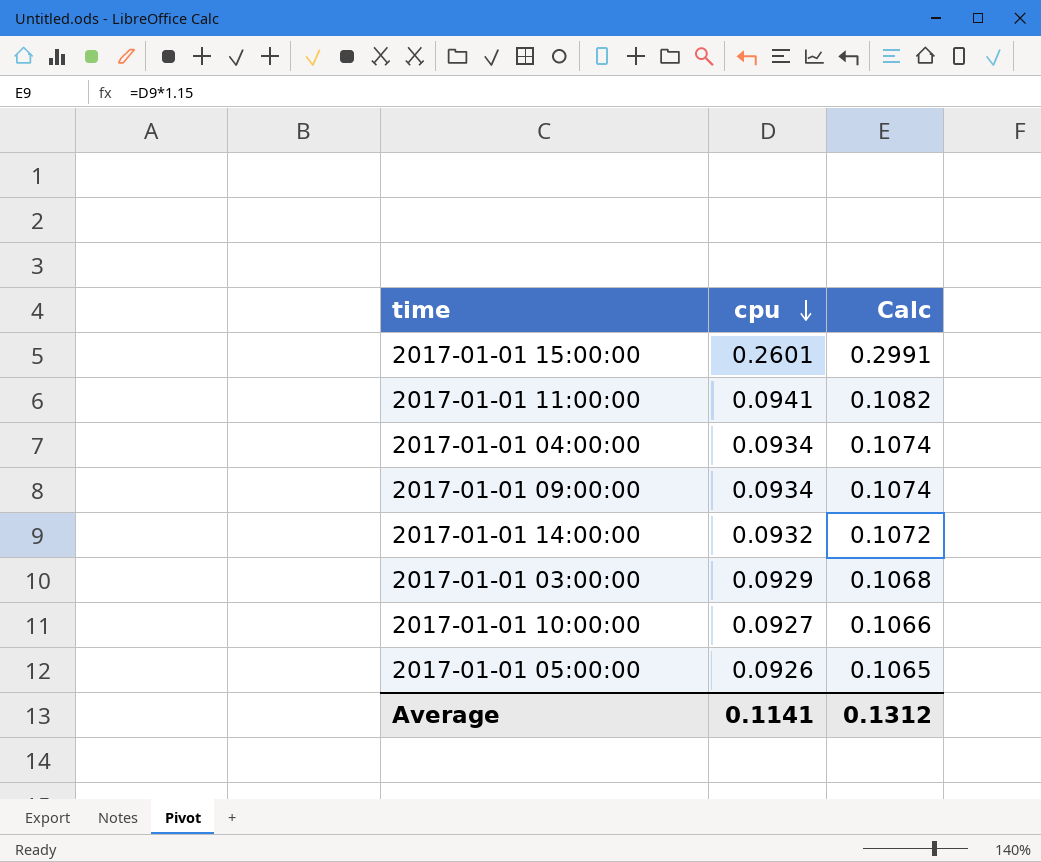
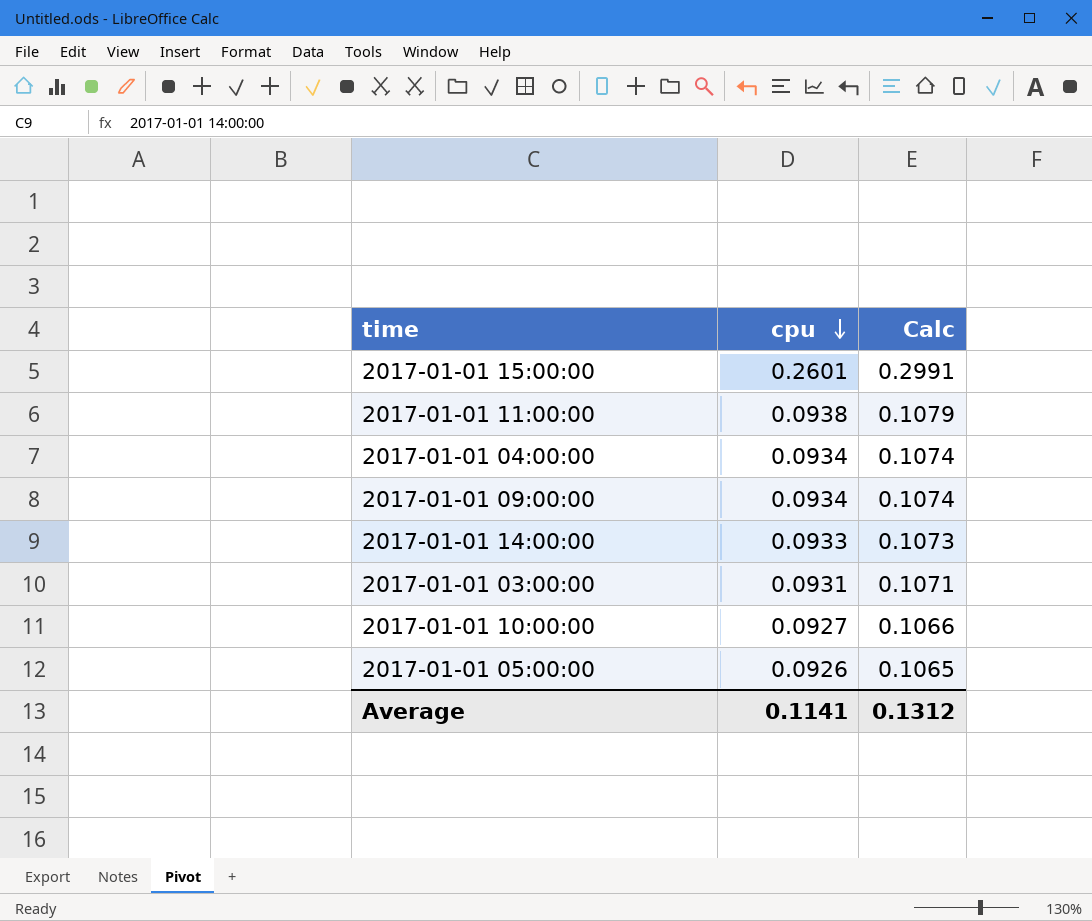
2017-01-01 11:00:00 | cpu: 0.0941 -> 0.0938
2017-01-01 11:00:00 | Calc: 0.1082 -> 0.1079
2017-01-01 14:00:00 | cpu: 0.0932 -> 0.0933
2017-01-01 14:00:00 | Calc: 0.1072 -> 0.1073
2017-01-01 03:00:00 | cpu: 0.0929 -> 0.0931
2017-01-01 03:00:00 | Calc: 0.1068 -> 0.1071

